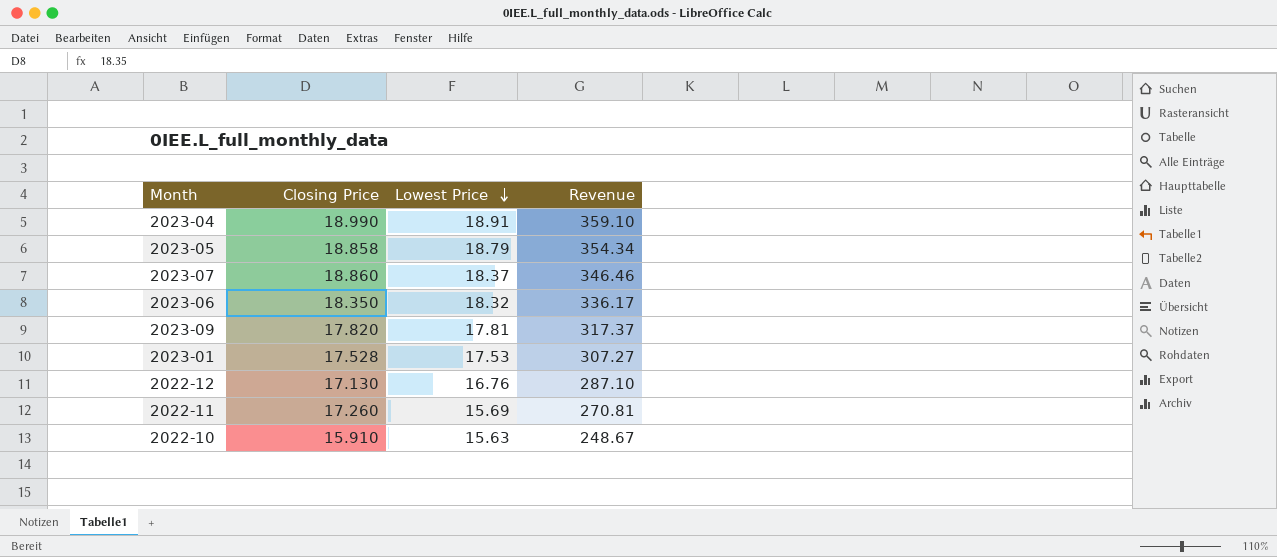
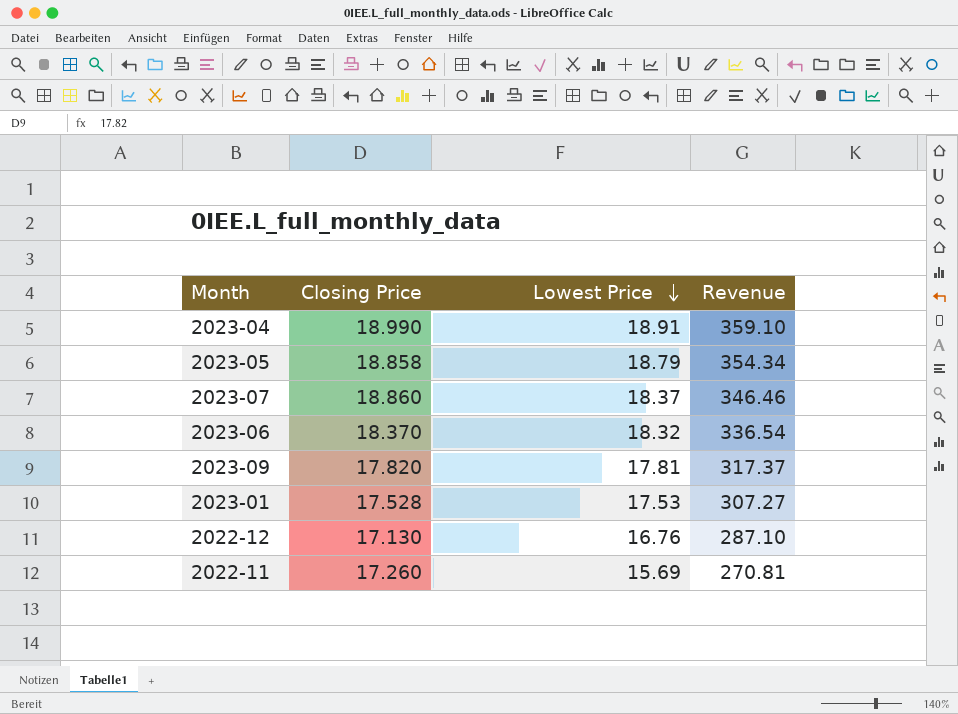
row 2022-10: 15.910 | 15.63 | 248.67 -> none
2023-06 | Closing Price: 18.350 -> 18.370
2023-06 | Revenue: 336.17 -> 336.54

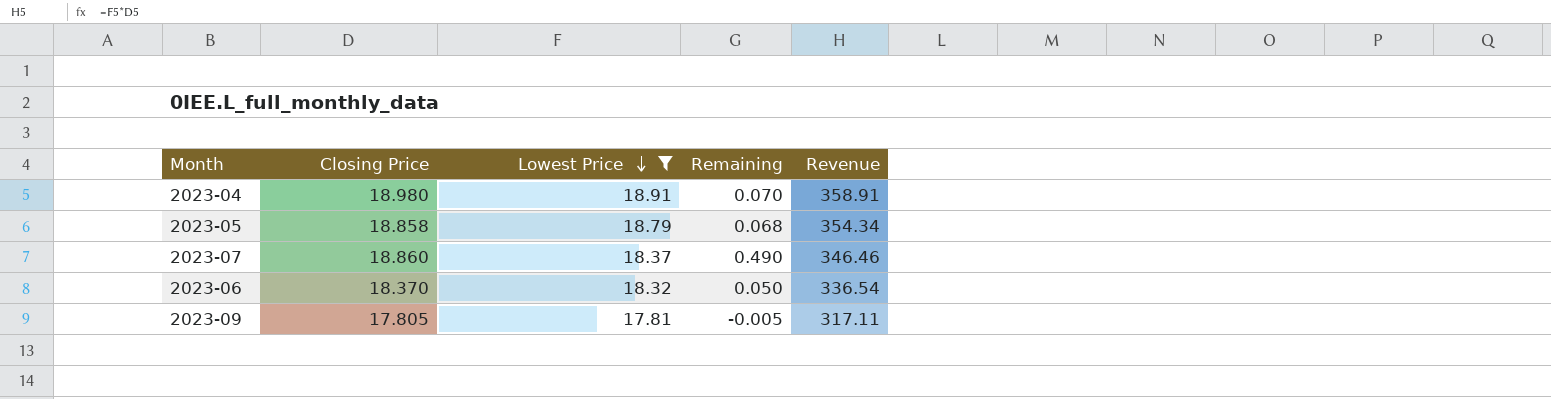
filter: none -> Lowest Price >= 17.81
column Remaining | formula: none -> [Closing Price] - [Lowest Price]
2023-04 | Closing Price: 18.990 -> 18.980
2023-04 | Revenue: 359.10 -> 358.91
2023-09 | Closing Price: 17.820 -> 17.805
2023-09 | Revenue: 317.37 -> 317.11

